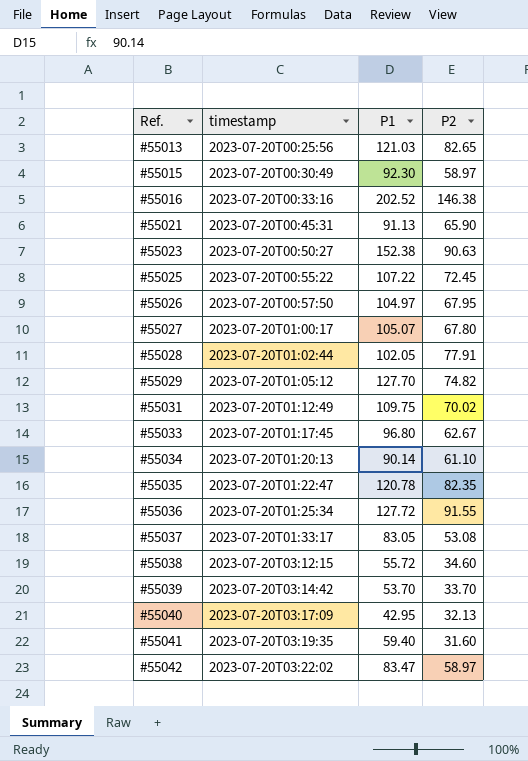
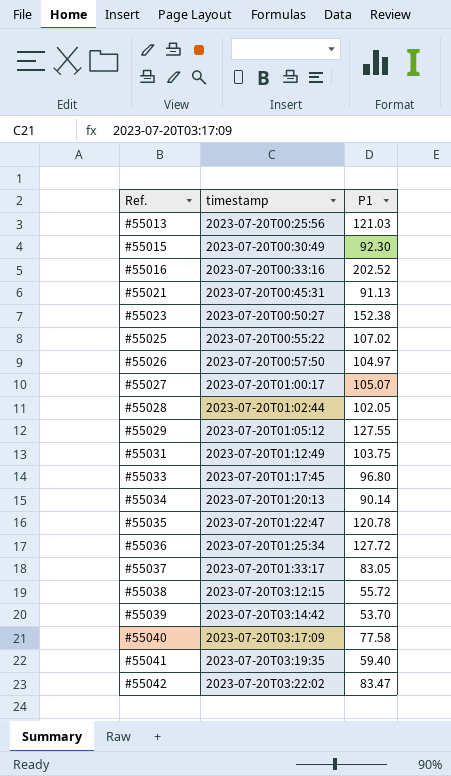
column P2 | position: 4 -> none
#55025 | P1: 107.22 -> 107.02
#55029 | P1: 127.70 -> 127.55
#55031 | P1: 109.75 -> 103.75
#55040 | P1: 42.95 -> 77.58

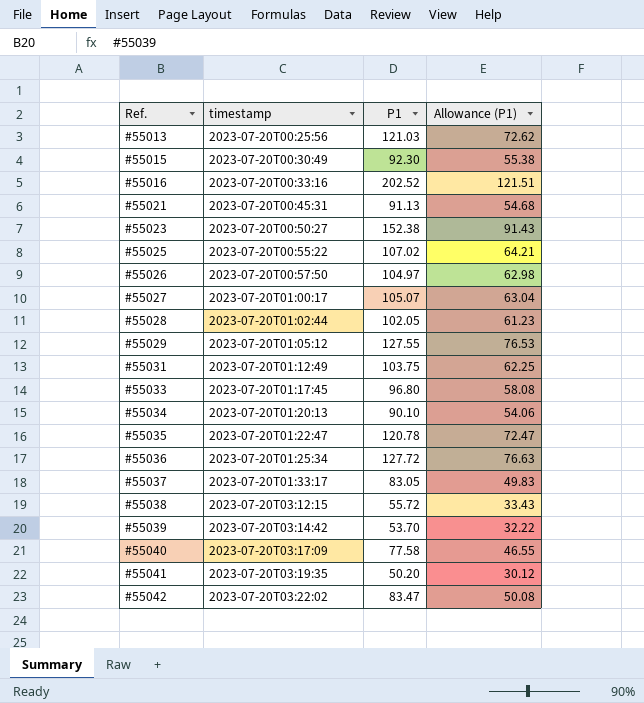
column Allowance (P1) | formula: none -> [P1] * 0.6
#55034 | P1: 90.14 -> 90.10
#55041 | P1: 59.40 -> 50.20

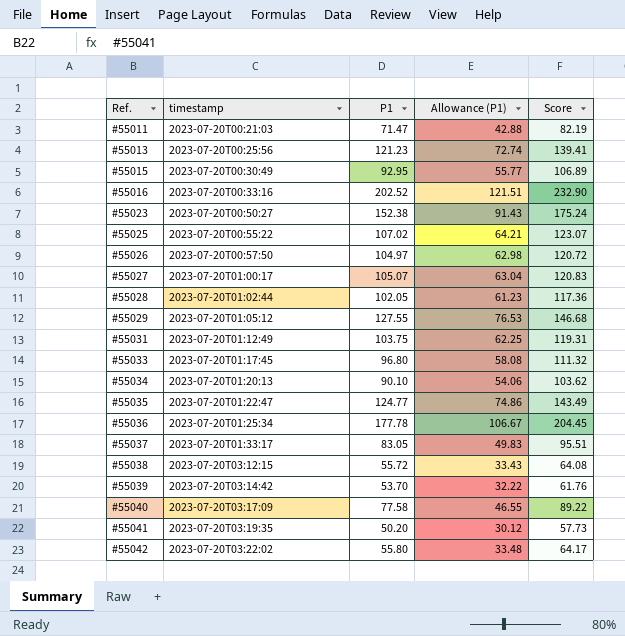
column Score | formula: none -> [P1] * 1.15
row #55021: 2023-07-20T00:45:31 | 91.13 | 54.68 -> none
row #55011: none -> 2023-07-20T00:21:03 | 71.47 | 42.88 | 82.19
#55013 | P1: 121.03 -> 121.23
#55013 | Allowance (P1): 72.62 -> 72.74
#55015 | P1: 92.30 -> 92.95
#55015 | Allowance (P1): 55.38 -> 55.77
#55035 | P1: 120.78 -> 124.77
#55035 | Allowance (P1): 72.47 -> 74.86
#55036 | P1: 127.72 -> 177.78
#55036 | Allowance (P1): 76.63 -> 106.67
#55042 | P1: 83.47 -> 55.80
#55042 | Allowance (P1): 50.08 -> 33.48

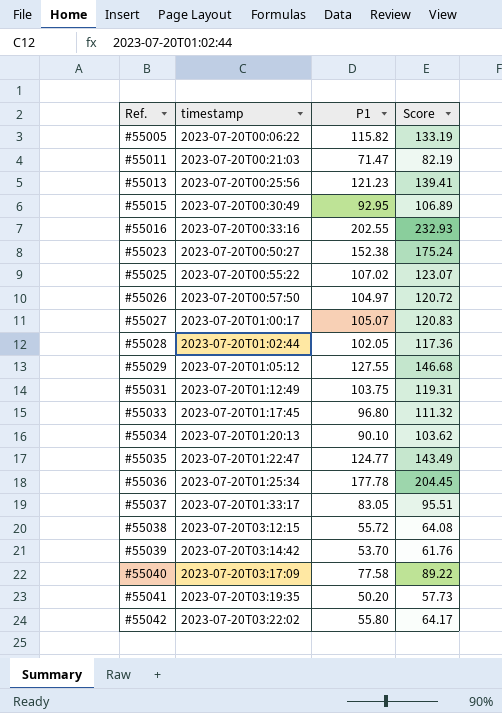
column Allowance (P1) | formula: [P1] * 0.6 -> none
row #55005: none -> 2023-07-20T00:06:22 | 115.82 | 133.19
#55016 | P1: 202.52 -> 202.55
#55016 | Score: 232.90 -> 232.93

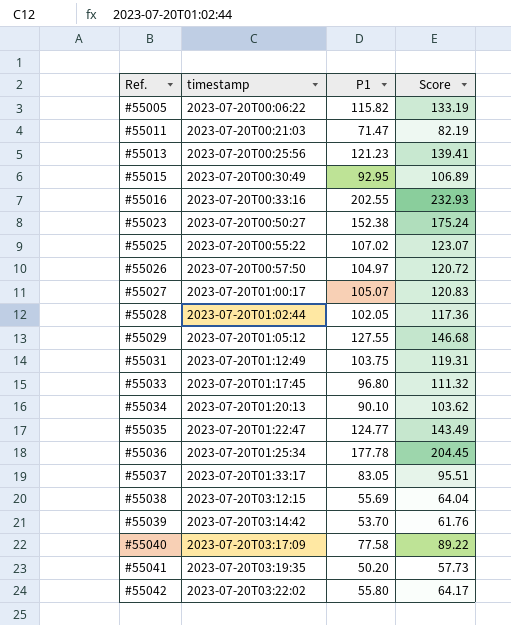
#55038 | P1: 55.72 -> 55.69
#55038 | Score: 64.08 -> 64.04

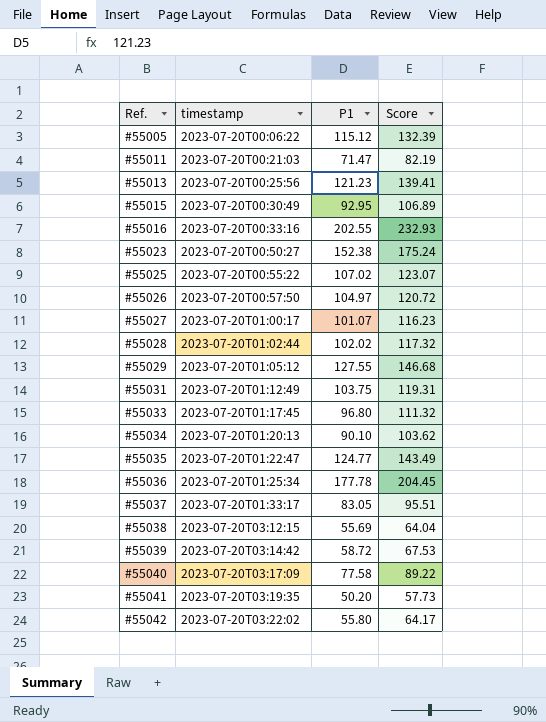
#55005 | P1: 115.82 -> 115.12
#55005 | Score: 133.19 -> 132.39
#55027 | P1: 105.07 -> 101.07
#55027 | Score: 120.83 -> 116.23
#55028 | P1: 102.05 -> 102.02
#55028 | Score: 117.36 -> 117.32
#55039 | P1: 53.70 -> 58.72
#55039 | Score: 61.76 -> 67.53

